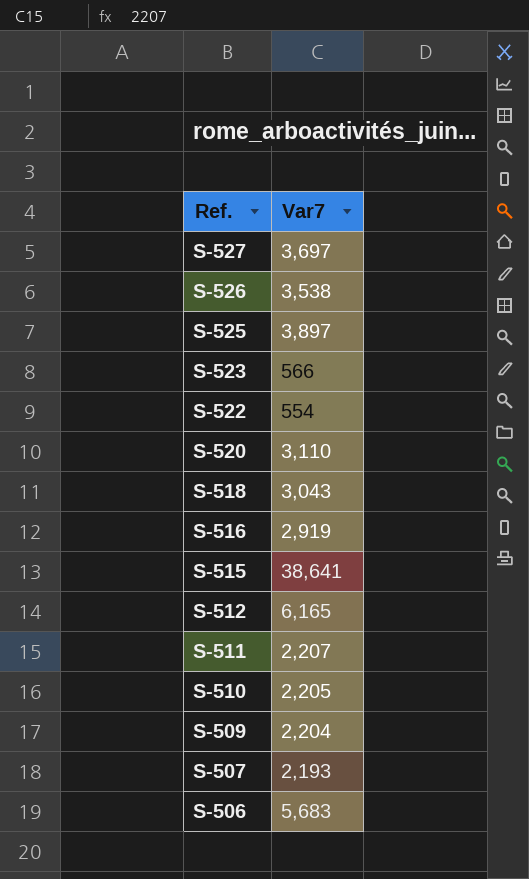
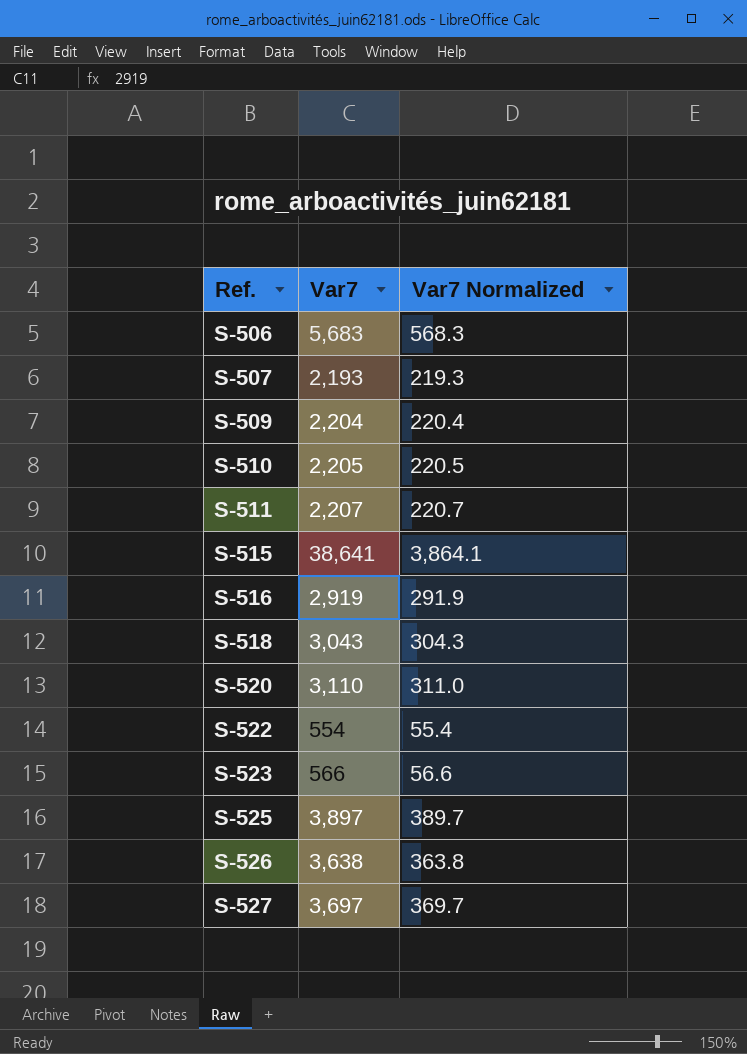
row order: Ref. descending -> Ref. ascending
column Var7 Normalized | formula: none -> [Var7] * 0.1
row S-512: 6,165 -> none
S-526 | Var7: 3,538 -> 3,638

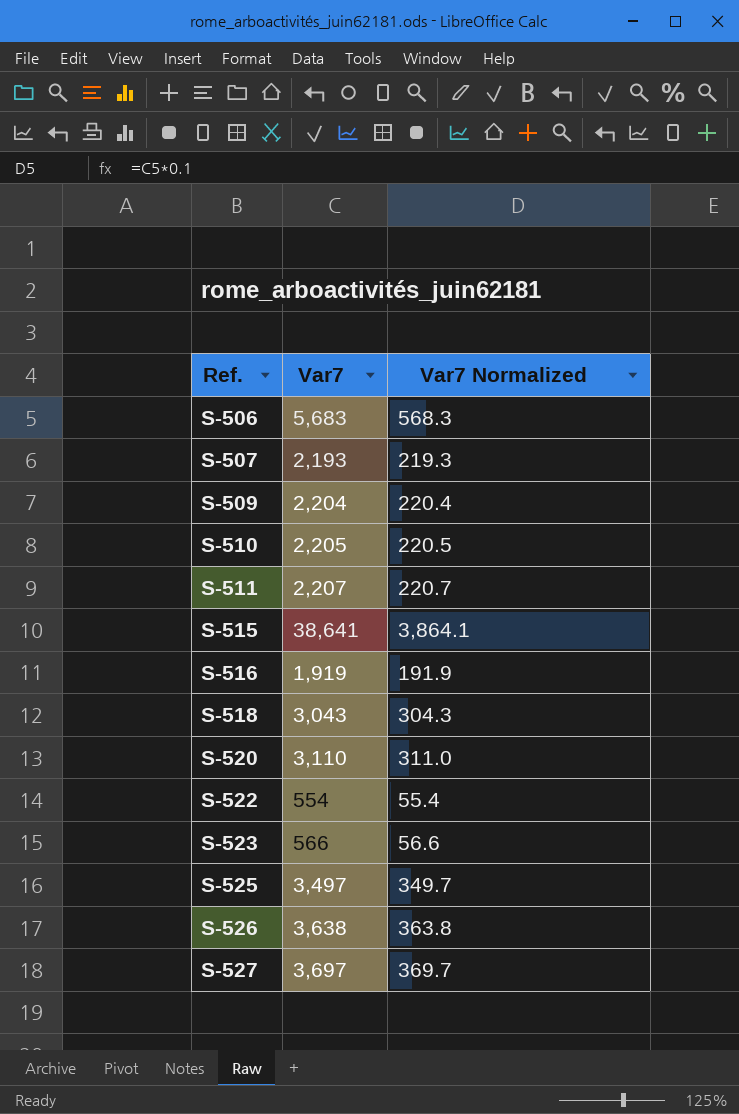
S-516 | Var7: 2,919 -> 1,919
S-516 | Var7 Normalized: 291.9 -> 191.9
S-525 | Var7: 3,897 -> 3,497
S-525 | Var7 Normalized: 389.7 -> 349.7

